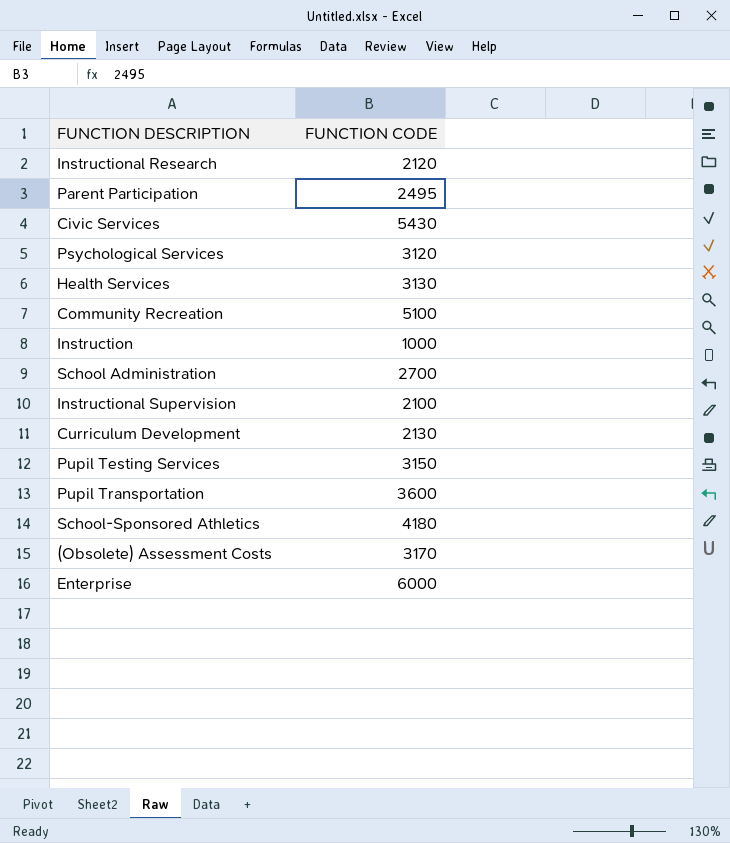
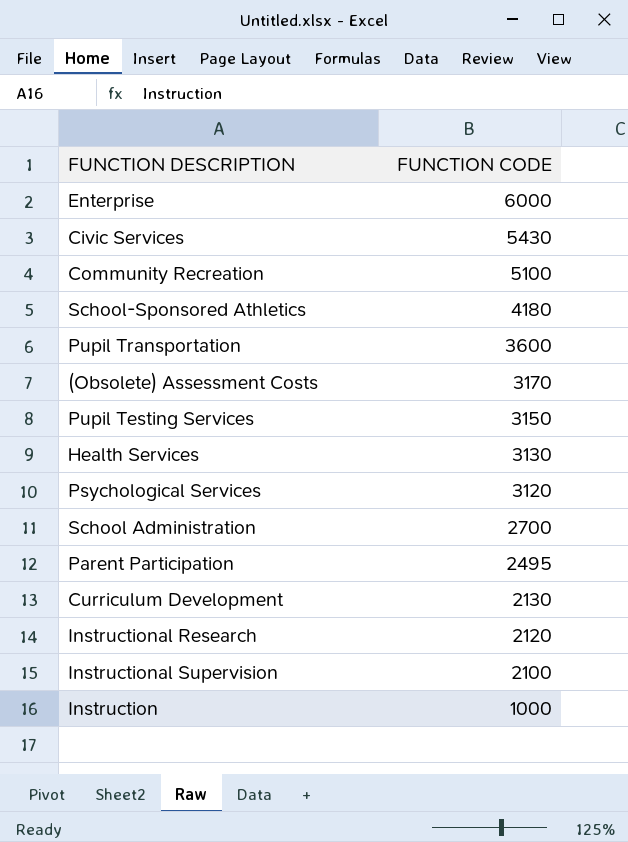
row order: none -> FUNCTION CODE descending

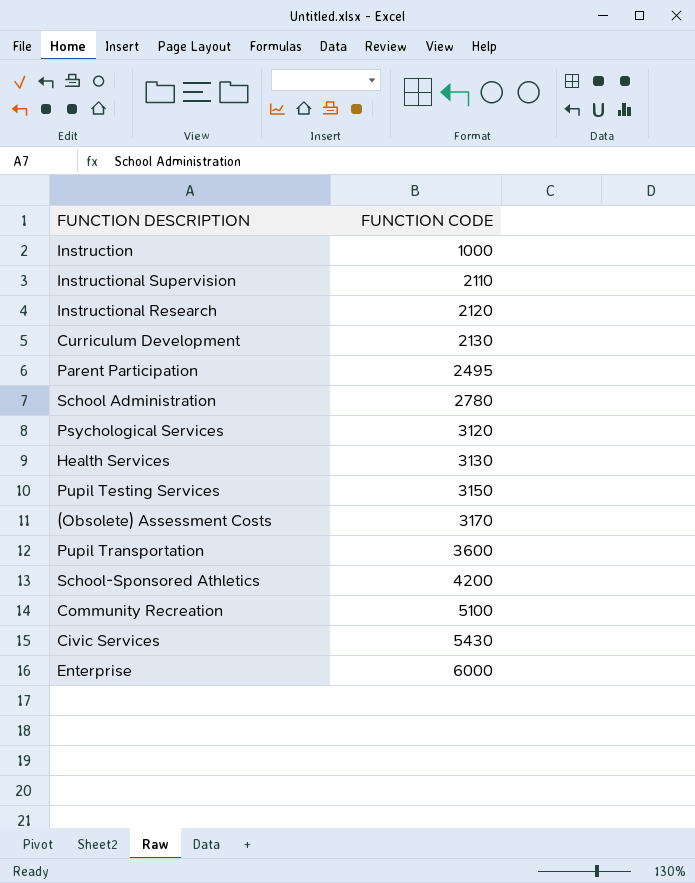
row order: FUNCTION CODE descending -> FUNCTION CODE ascending
Instructional Supervision | FUNCTION CODE: 2100 -> 2110
School Administration | FUNCTION CODE: 2700 -> 2780
School-Sponsored Athletics | FUNCTION CODE: 4180 -> 4200

